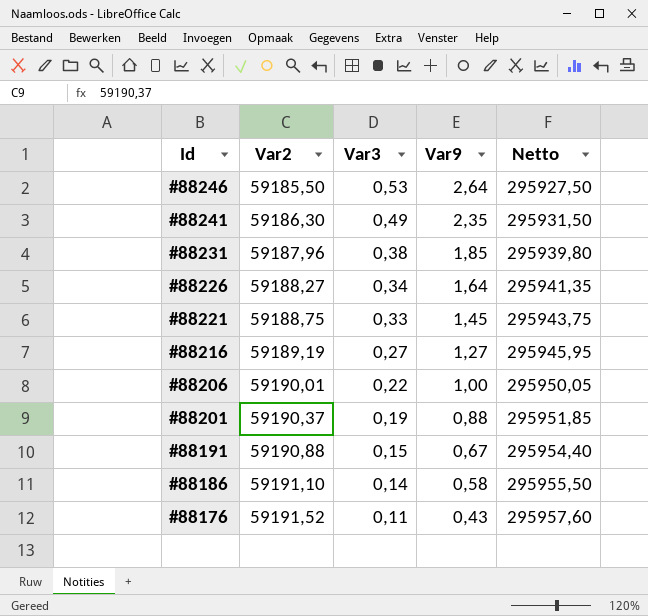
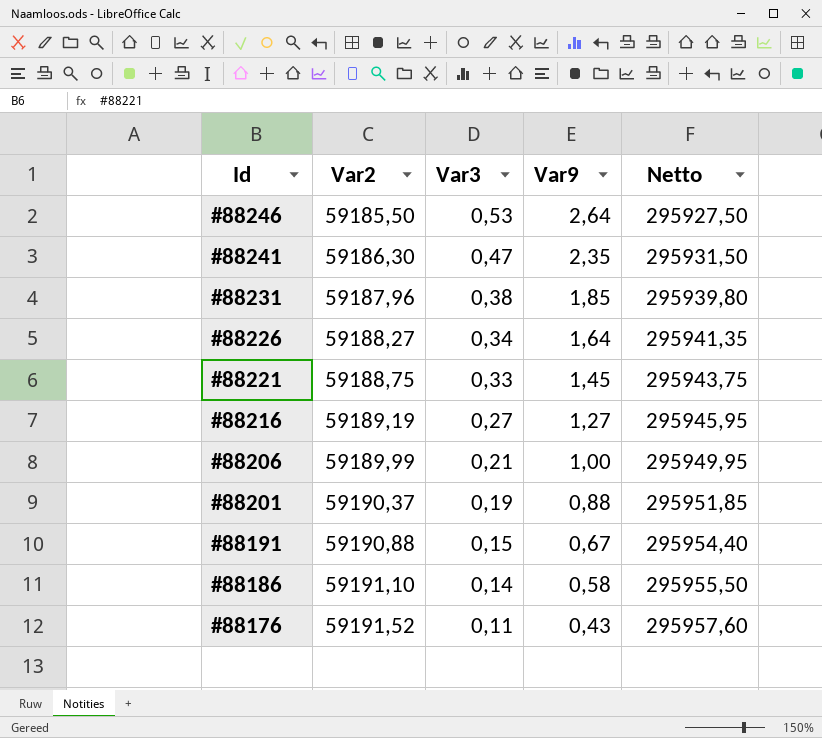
#88241 | Var3: 0,49 -> 0,47
#88206 | Var2: 59190,01 -> 59189,99
#88206 | Var3: 0,22 -> 0,21
#88206 | Netto: 295950,05 -> 295949,95

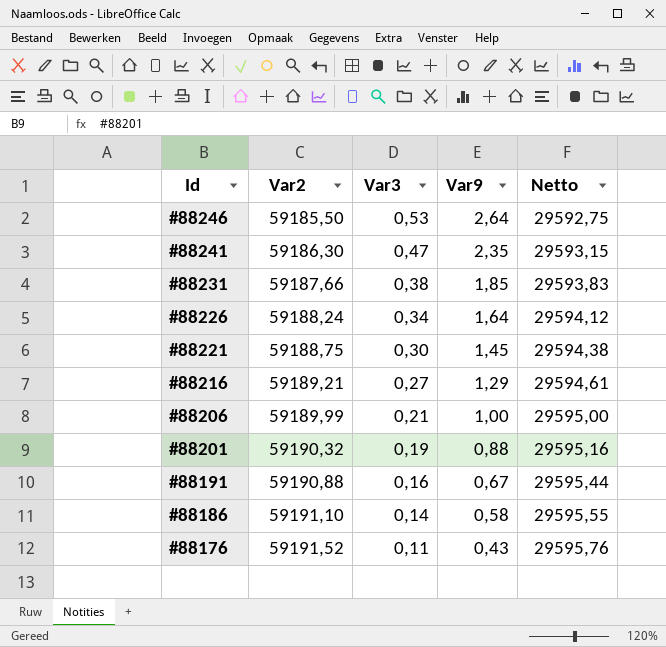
column Netto | formula: [Var2] * 5 -> [Var2] * 0,5
#88231 | Var2: 59187,96 -> 59187,66
#88226 | Var2: 59188,27 -> 59188,24
#88221 | Var3: 0,33 -> 0,30
#88216 | Var2: 59189,19 -> 59189,21
#88216 | Var9: 1,27 -> 1,29
#88201 | Var2: 59190,37 -> 59190,32
#88191 | Var3: 0,15 -> 0,16

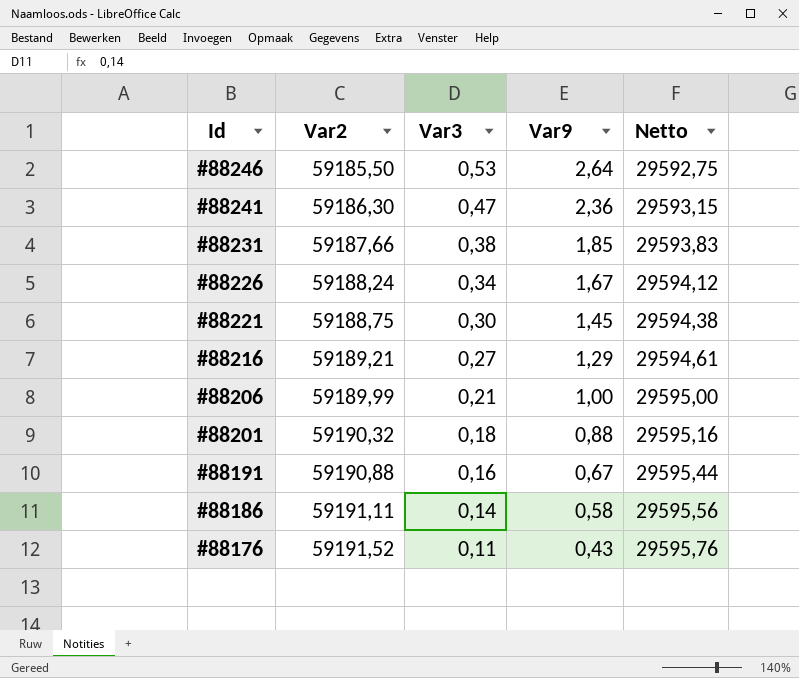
#88241 | Var9: 2,35 -> 2,36
#88226 | Var9: 1,64 -> 1,67
#88201 | Var3: 0,19 -> 0,18
#88186 | Var2: 59191,10 -> 59191,11
#88186 | Netto: 29595,55 -> 29595,56

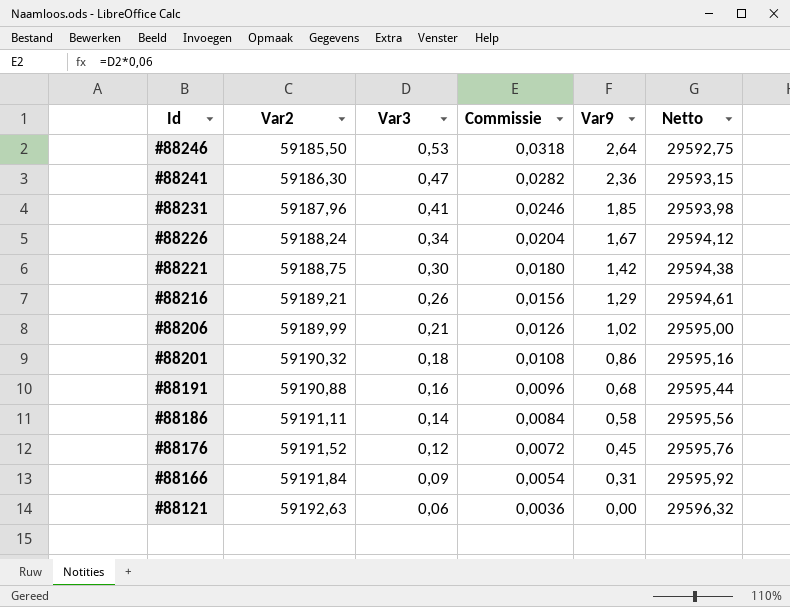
column Commissie | formula: none -> [Var3] * 0,06
#88231 | Var2: 59187,66 -> 59187,96
#88231 | Var3: 0,38 -> 0,41
#88231 | Netto: 29593,83 -> 29593,98
#88221 | Var9: 1,45 -> 1,42
#88216 | Var3: 0,27 -> 0,26
#88206 | Var9: 1,00 -> 1,02
#88201 | Var9: 0,88 -> 0,86
#88191 | Var9: 0,67 -> 0,68
#88176 | Var3: 0,11 -> 0,12
#88176 | Var9: 0,43 -> 0,45
row #88166: none -> 59191,84 | 0,09 | 0,0054 | 0,31 | 29595,92
row #88121: none -> 59192,63 | 0,06 | 0,0036 | 0,00 | 29596,32

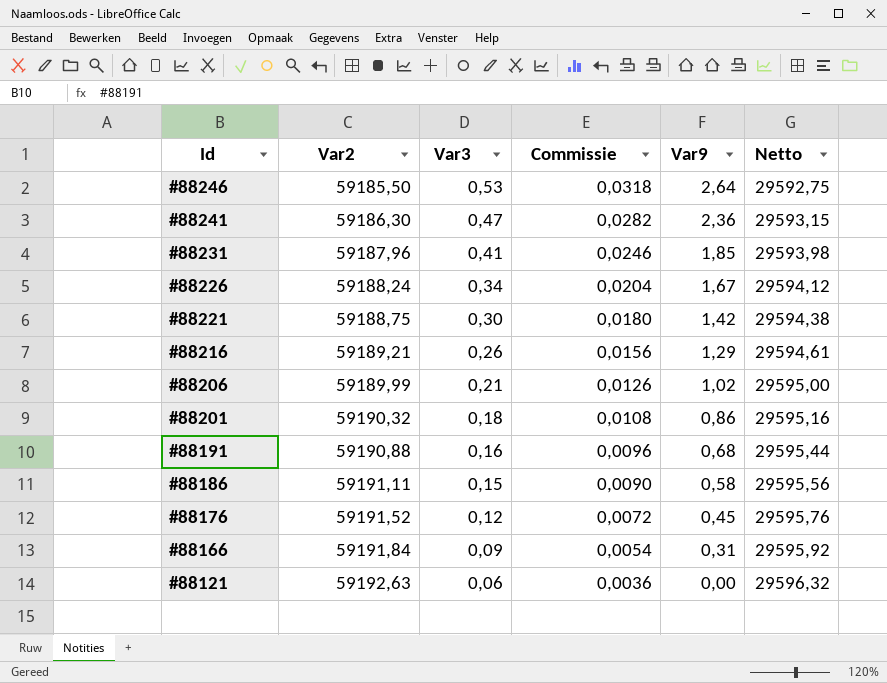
#88186 | Var3: 0,14 -> 0,15
#88186 | Commissie: 0,0084 -> 0,0090

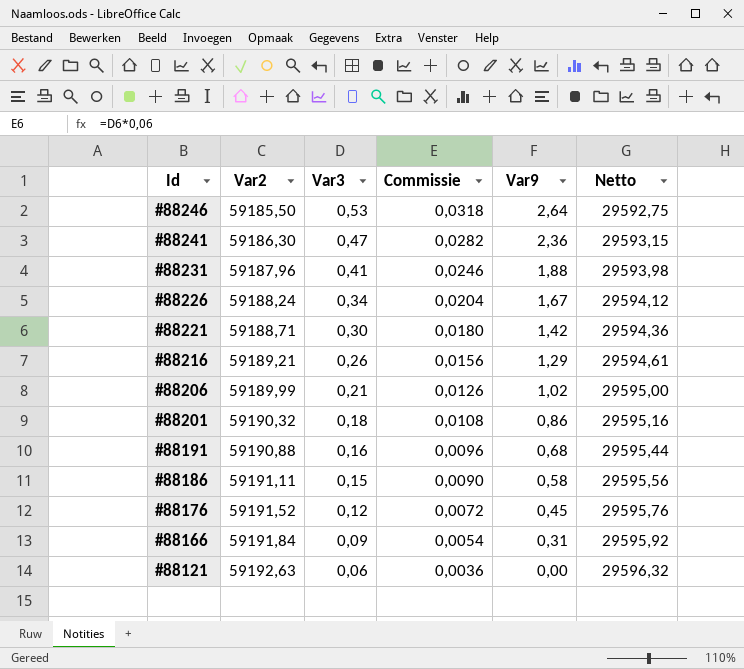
#88231 | Var9: 1,85 -> 1,88
#88221 | Var2: 59188,75 -> 59188,71
#88221 | Netto: 29594,38 -> 29594,36

